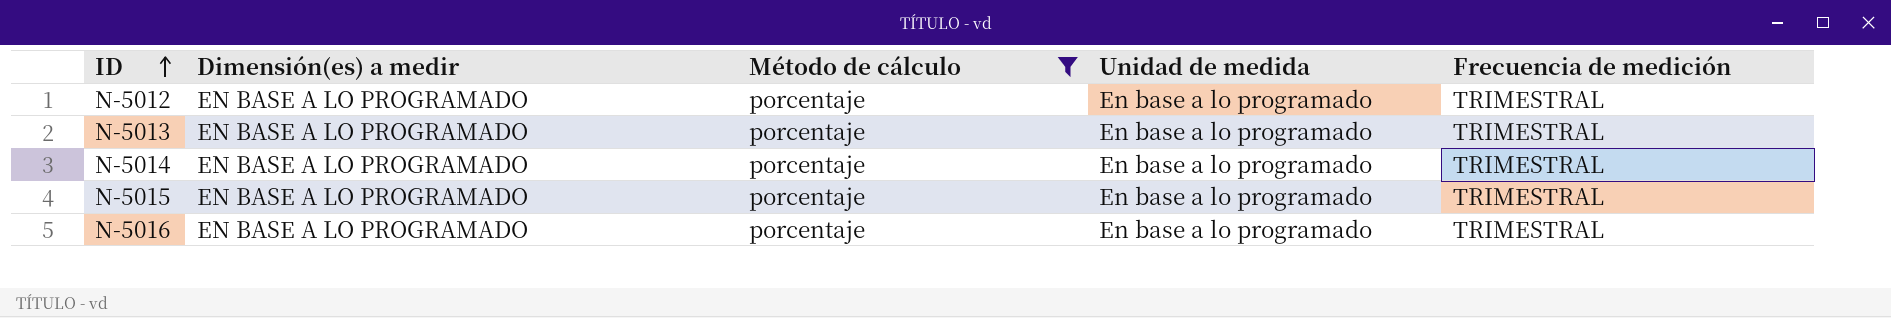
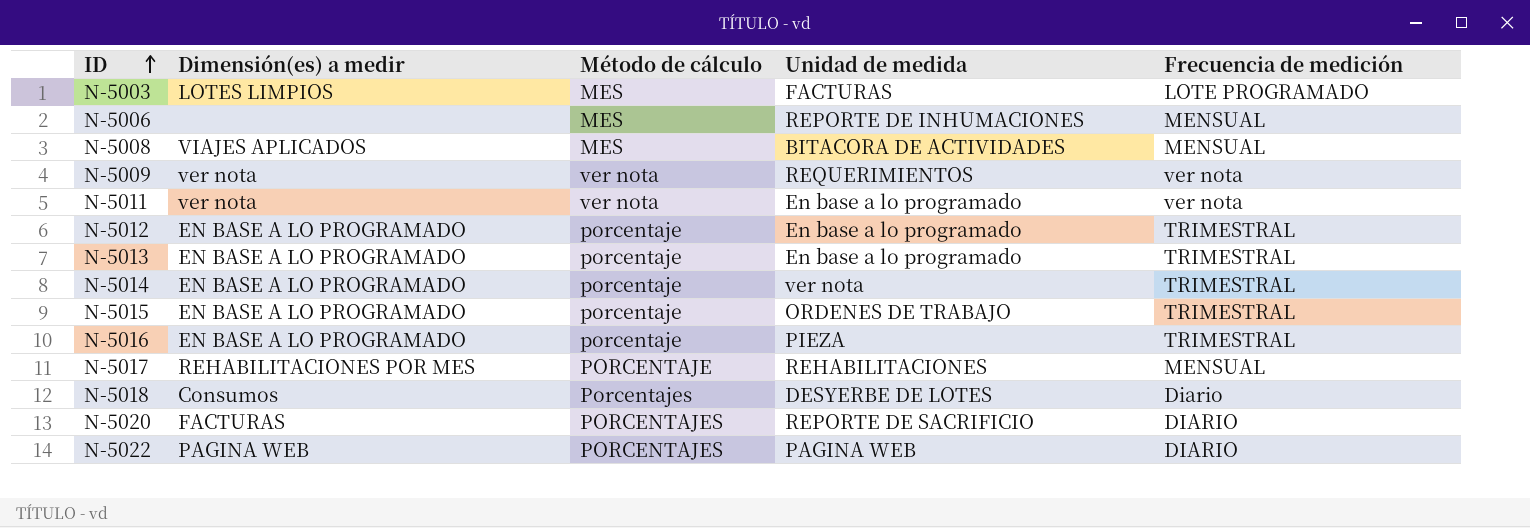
filter: Método de cálculo = porcentaje -> none
N-5014 | Unidad de medida: En base a lo programado -> ver nota
N-5015 | Unidad de medida: En base a lo programado -> ORDENES DE TRABAJO
N-5016 | Unidad de medida: En base a lo programado -> PIEZA

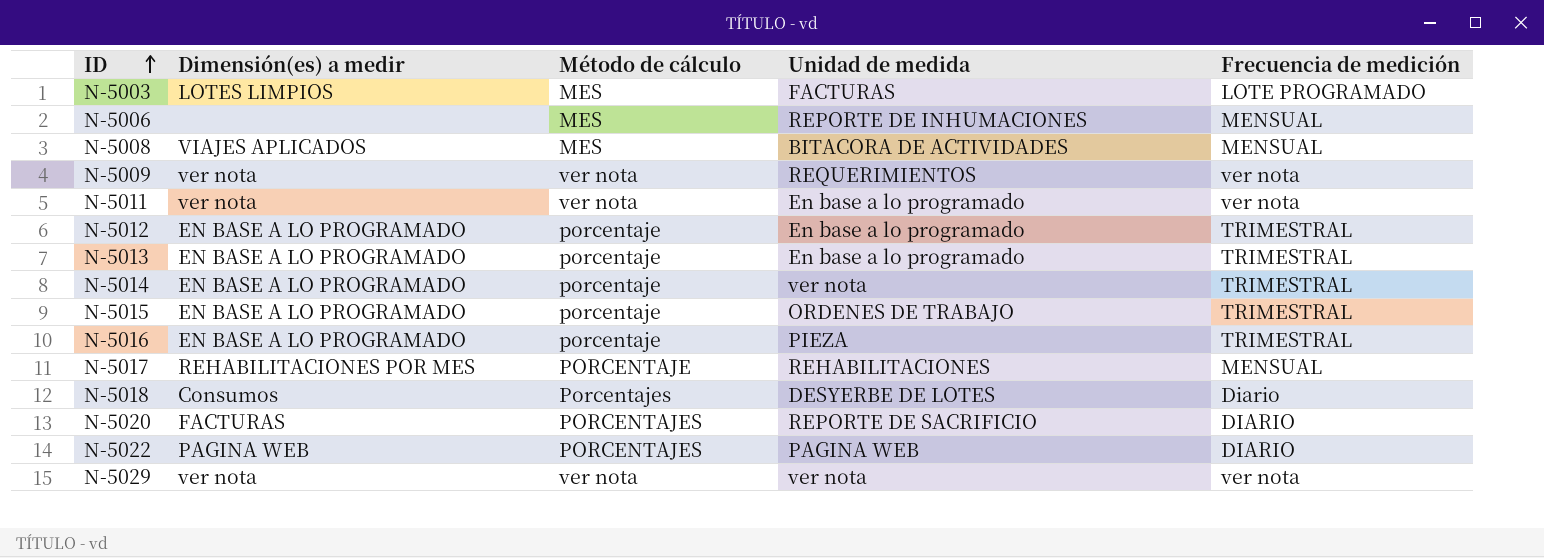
row N-5029: none -> ver nota | ver nota | ver nota | ver nota

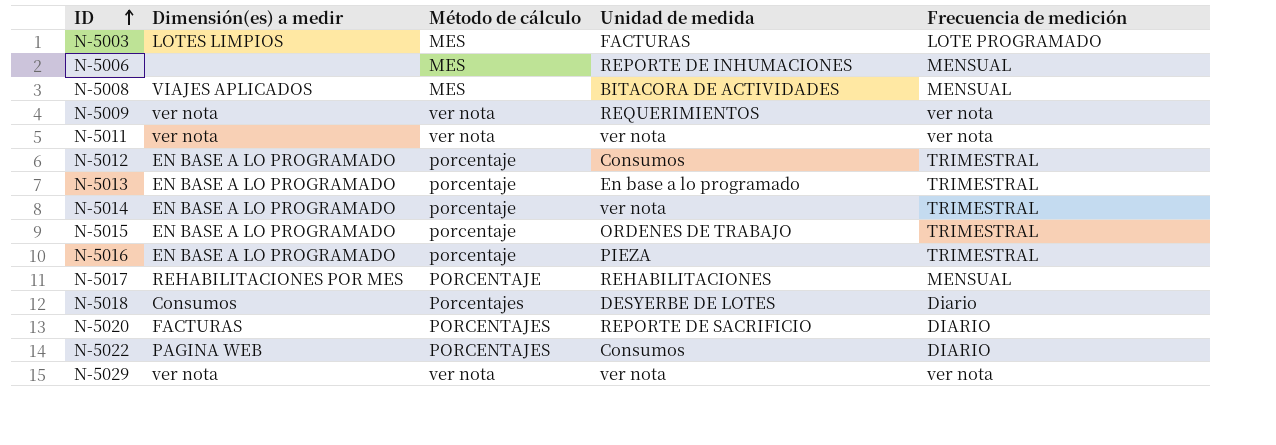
N-5011 | Unidad de medida: En base a lo programado -> ver nota
N-5012 | Unidad de medida: En base a lo programado -> Consumos
N-5022 | Unidad de medida: PAGINA WEB -> Consumos

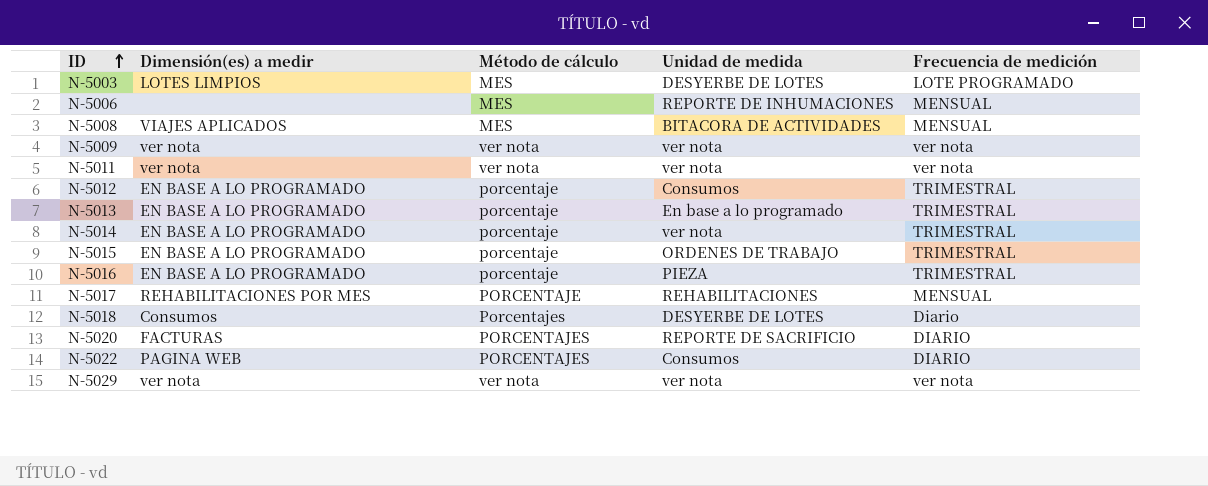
N-5003 | Unidad de medida: FACTURAS -> DESYERBE DE LOTES
N-5009 | Unidad de medida: REQUERIMIENTOS -> ver nota

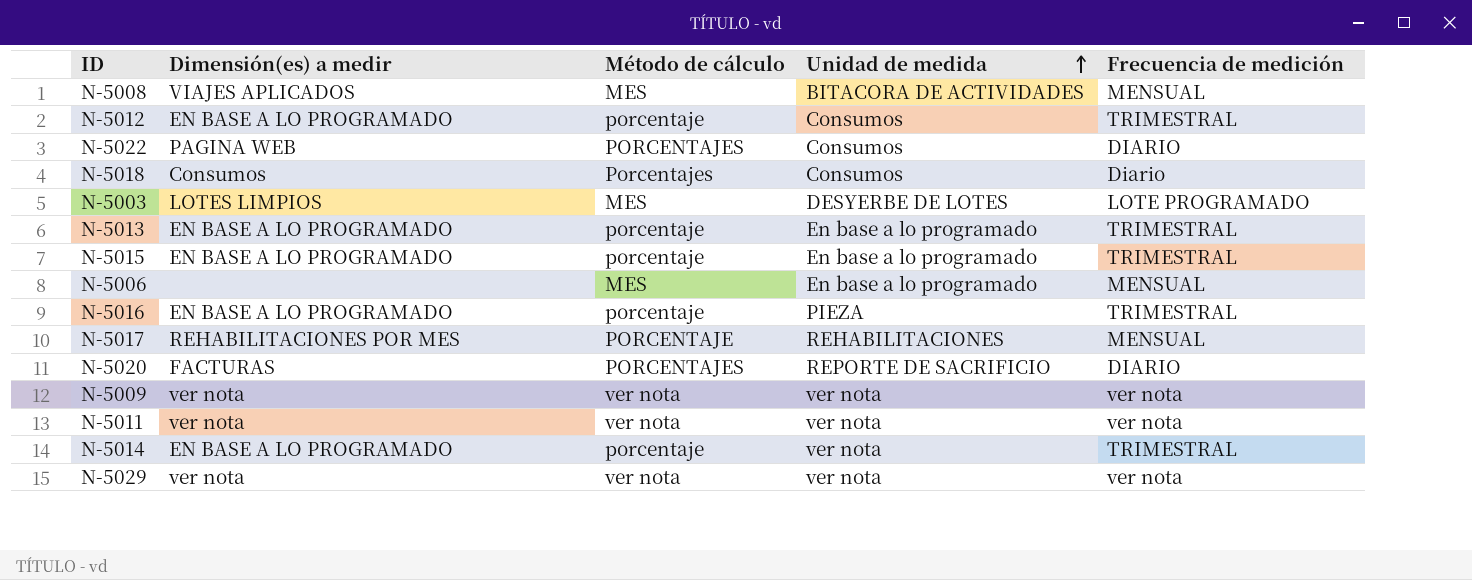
row order: ID ascending -> Unidad de medida ascending
N-5018 | Unidad de medida: DESYERBE DE LOTES -> Consumos
N-5015 | Unidad de medida: ORDENES DE TRABAJO -> En base a lo programado
N-5006 | Unidad de medida: REPORTE DE INHUMACIONES -> En base a lo programado

